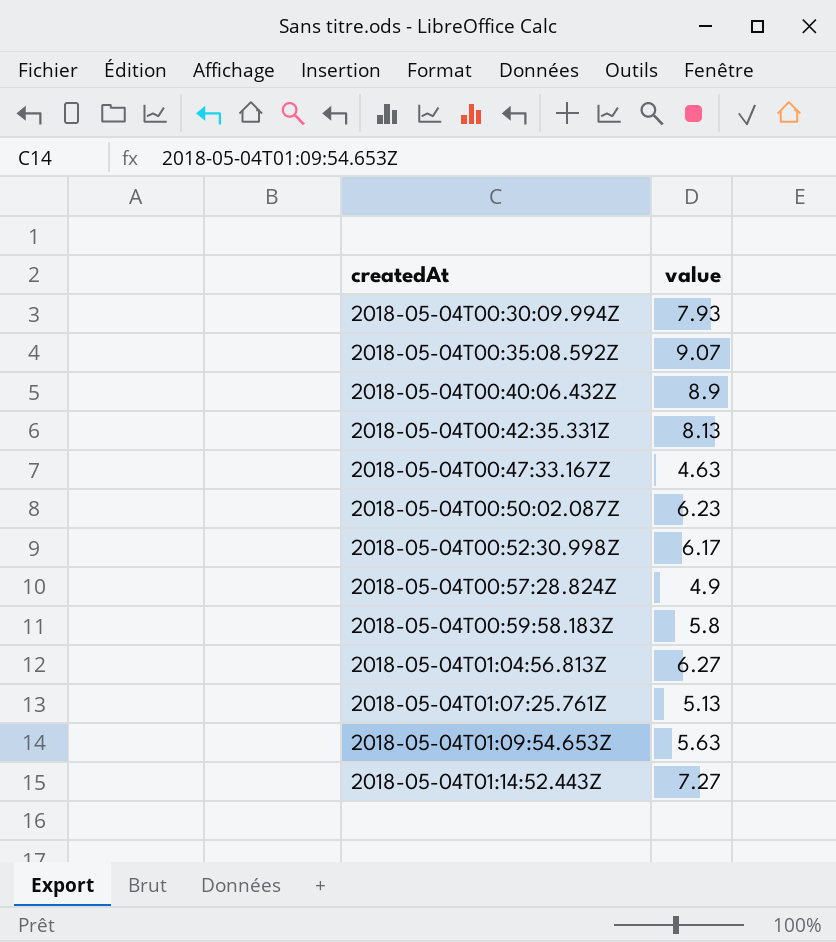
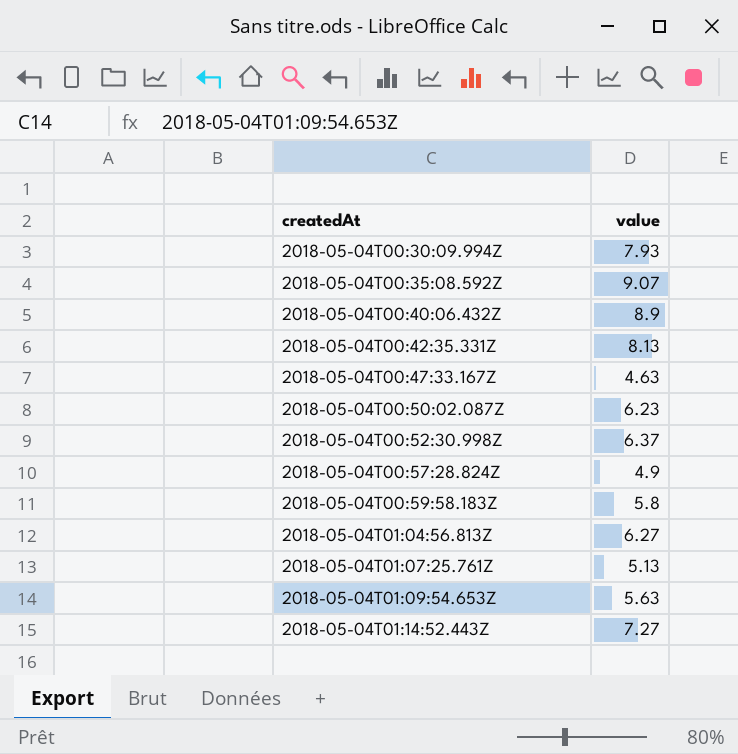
2018-05-04T00:52:30.998Z | value: 6.17 -> 6.37

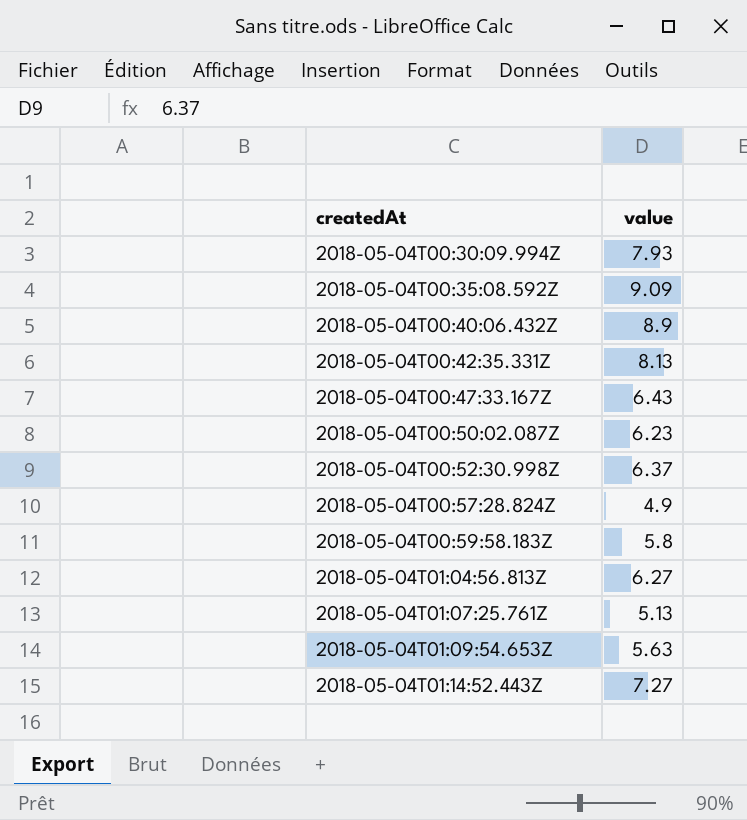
2018-05-04T00:35:08.592Z | value: 9.07 -> 9.09
2018-05-04T00:47:33.167Z | value: 4.63 -> 6.43

